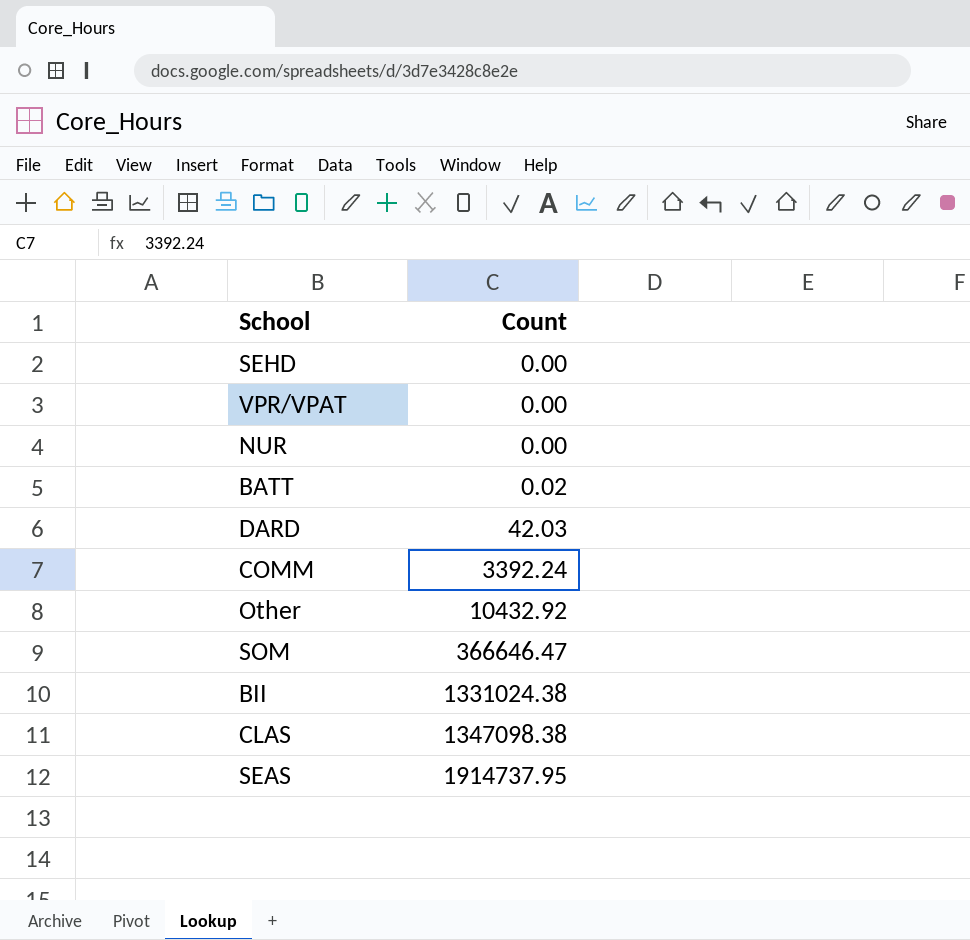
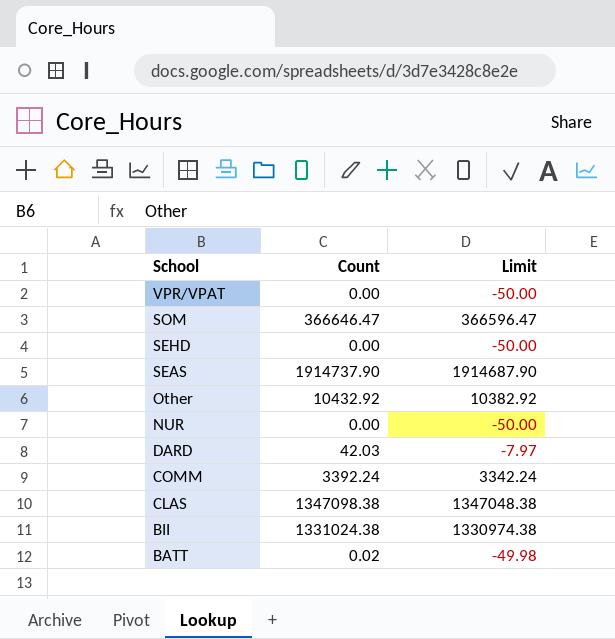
row order: Count ascending -> School descending
column Limit | formula: none -> [Count] - 50
SEAS | Count: 1914737.95 -> 1914737.90

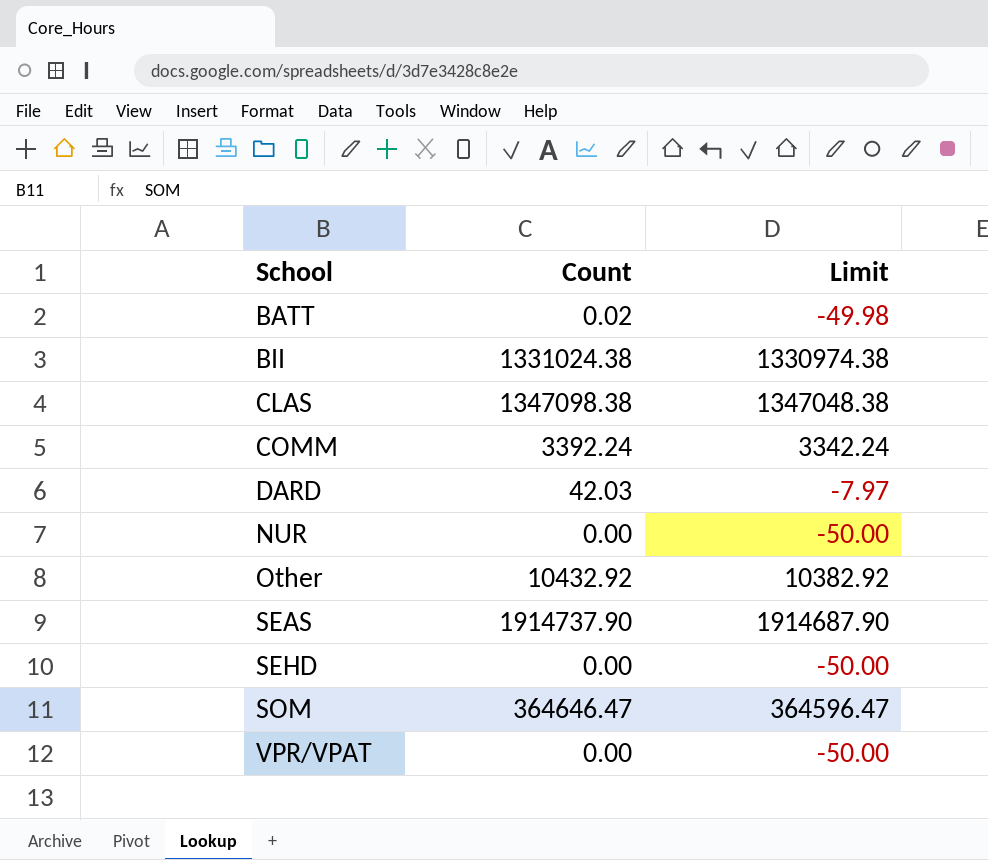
row order: School descending -> School ascending
SOM | Count: 366646.47 -> 364646.47
SOM | Limit: 366596.47 -> 364596.47

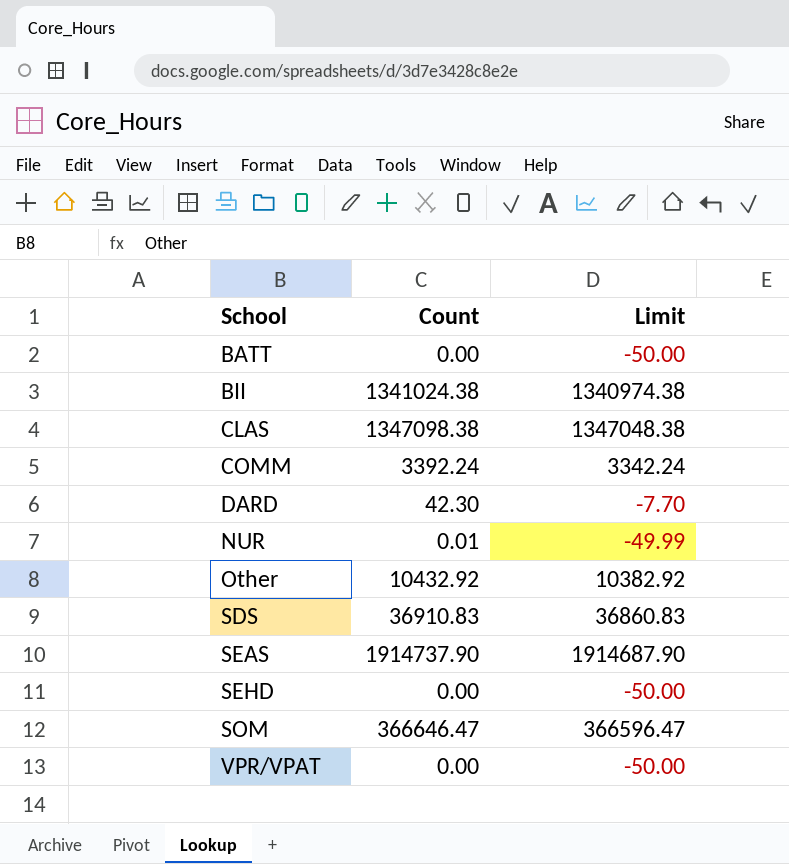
BATT | Count: 0.02 -> 0.00
BATT | Limit: -49.98 -> -50.00
BII | Count: 1331024.38 -> 1341024.38
BII | Limit: 1330974.38 -> 1340974.38
DARD | Count: 42.03 -> 42.30
DARD | Limit: -7.97 -> -7.70
NUR | Count: 0.00 -> 0.01
NUR | Limit: -50.00 -> -49.99
row SDS: none -> 36910.83 | 36860.83
SOM | Count: 364646.47 -> 366646.47
SOM | Limit: 364596.47 -> 366596.47

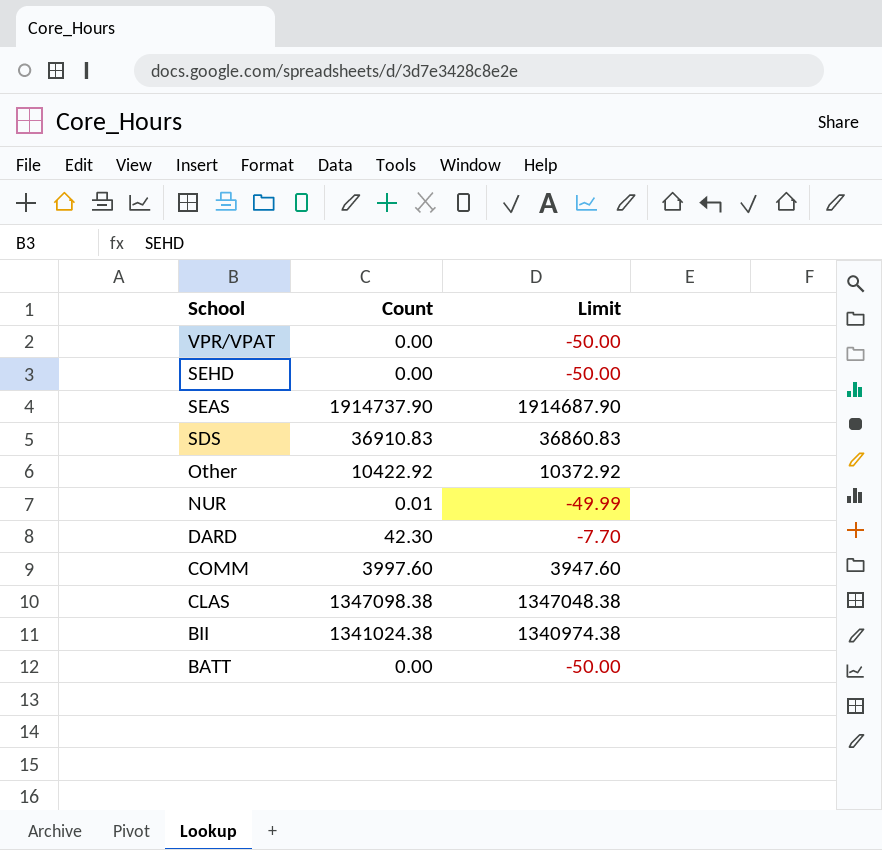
row order: School ascending -> School descending
row SOM: 366646.47 | 366596.47 -> none
Other | Count: 10432.92 -> 10422.92
Other | Limit: 10382.92 -> 10372.92
COMM | Count: 3392.24 -> 3997.60
COMM | Limit: 3342.24 -> 3947.60

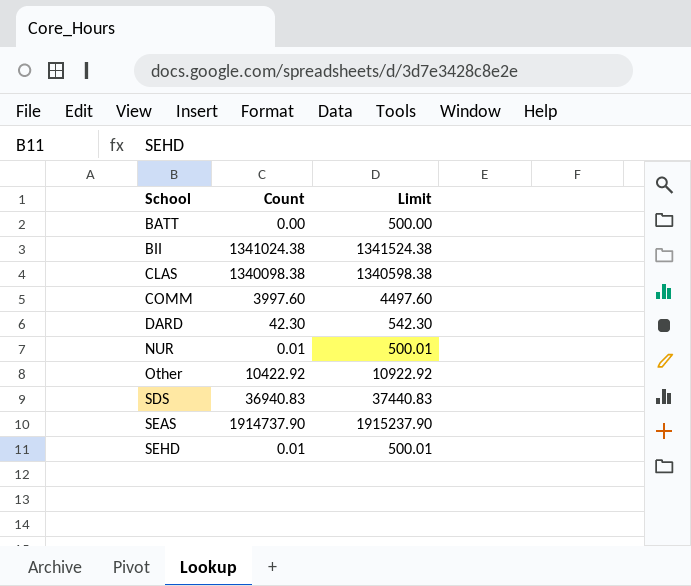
row order: School descending -> School ascending
column Limit | formula: [Count] - 50 -> [Count] + 500
row VPR/VPAT: 0.00 | -50.00 -> none
CLAS | Count: 1347098.38 -> 1340098.38
SDS | Count: 36910.83 -> 36940.83
SEHD | Count: 0.00 -> 0.01

